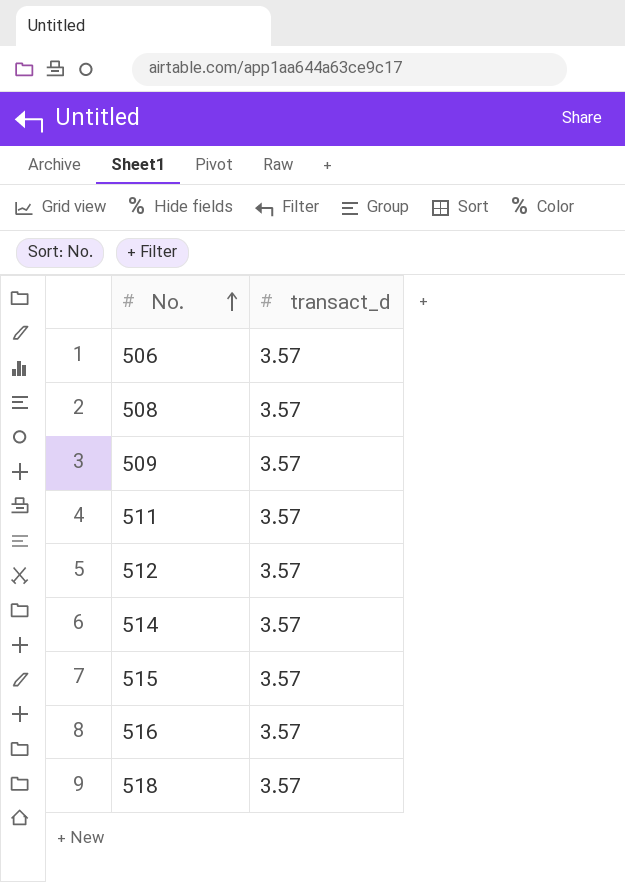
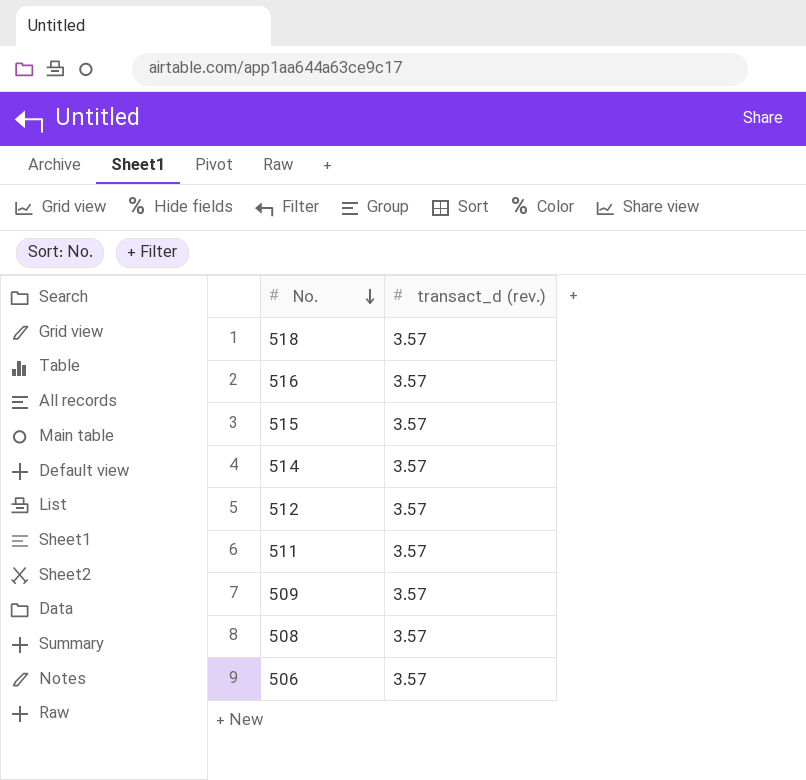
row order: No. ascending -> No. descending
column name: transact_d -> transact_d (rev.)

